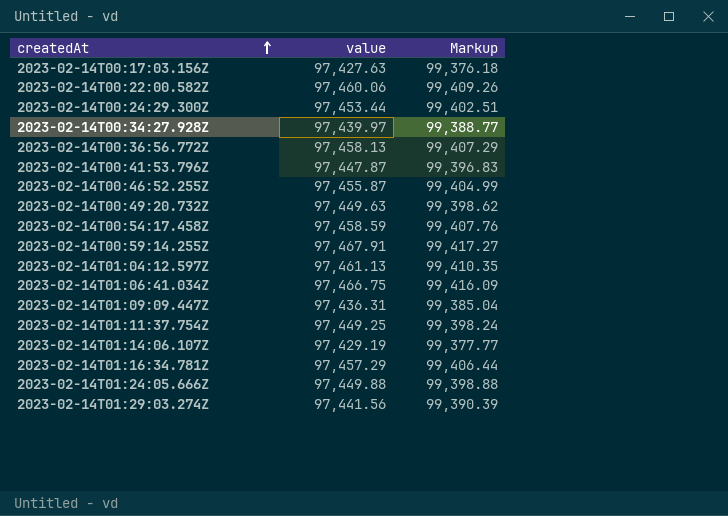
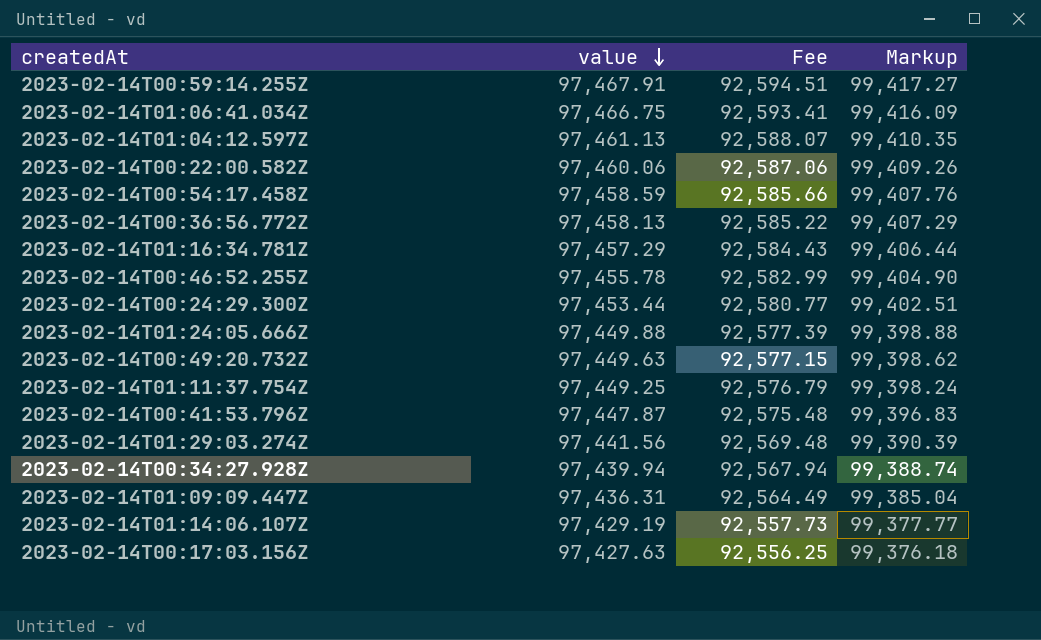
row order: createdAt ascending -> value descending
column Fee | formula: none -> [value] * 0.95
2023-02-14T00:46:52.255Z | value: 97,455.87 -> 97,455.78
2023-02-14T00:46:52.255Z | Markup: 99,404.99 -> 99,404.90
2023-02-14T00:34:27.928Z | value: 97,439.97 -> 97,439.94
2023-02-14T00:34:27.928Z | Markup: 99,388.77 -> 99,388.74

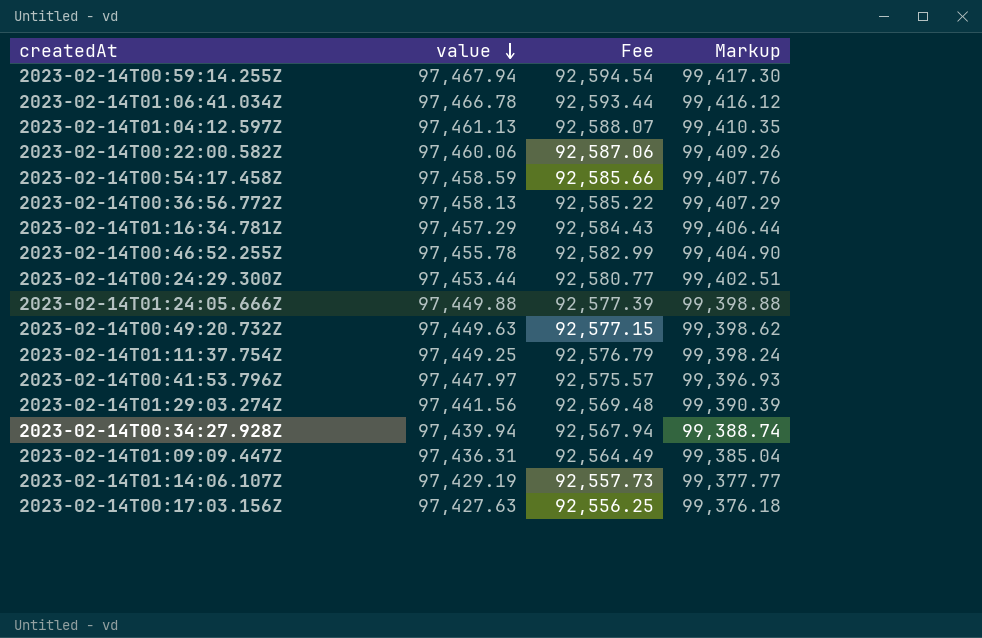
2023-02-14T00:59:14.255Z | value: 97,467.91 -> 97,467.94
2023-02-14T00:59:14.255Z | Fee: 92,594.51 -> 92,594.54
2023-02-14T00:59:14.255Z | Markup: 99,417.27 -> 99,417.30
2023-02-14T01:06:41.034Z | value: 97,466.75 -> 97,466.78
2023-02-14T01:06:41.034Z | Fee: 92,593.41 -> 92,593.44
2023-02-14T01:06:41.034Z | Markup: 99,416.09 -> 99,416.12
2023-02-14T00:41:53.796Z | value: 97,447.87 -> 97,447.97
2023-02-14T00:41:53.796Z | Fee: 92,575.48 -> 92,575.57
2023-02-14T00:41:53.796Z | Markup: 99,396.83 -> 99,396.93

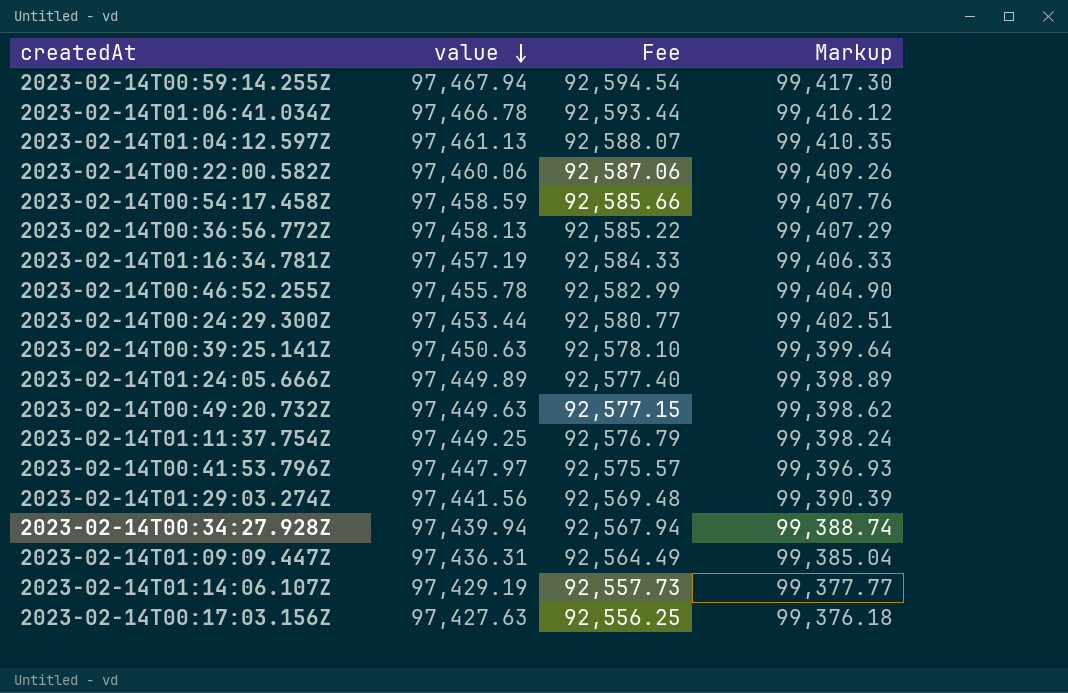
2023-02-14T01:16:34.781Z | value: 97,457.29 -> 97,457.19
2023-02-14T01:16:34.781Z | Fee: 92,584.43 -> 92,584.33
2023-02-14T01:16:34.781Z | Markup: 99,406.44 -> 99,406.33
row 2023-02-14T00:39:25.141Z: none -> 97,450.63 | 92,578.10 | 99,399.64
2023-02-14T01:24:05.666Z | value: 97,449.88 -> 97,449.89
2023-02-14T01:24:05.666Z | Fee: 92,577.39 -> 92,577.40
2023-02-14T01:24:05.666Z | Markup: 99,398.88 -> 99,398.89

